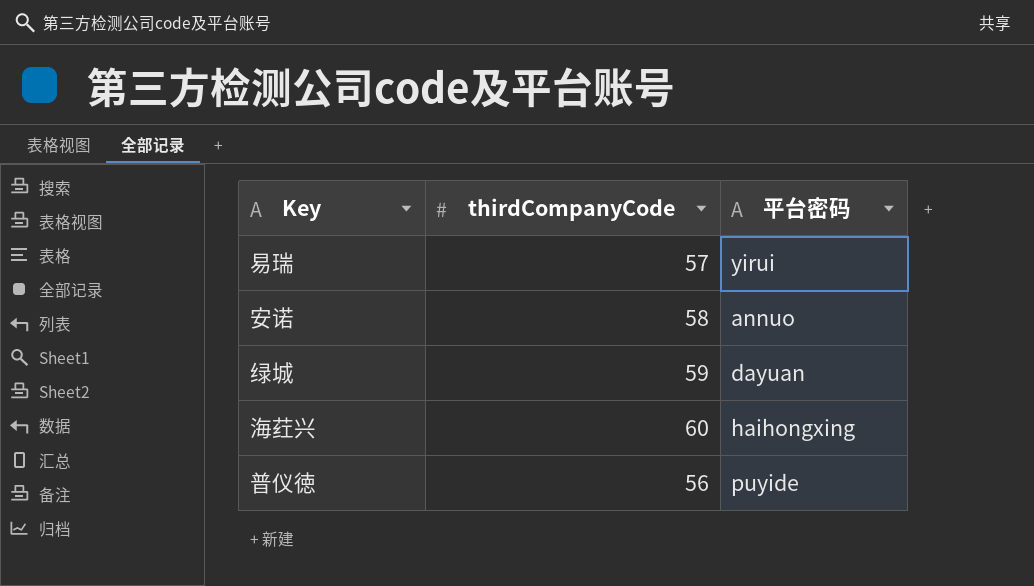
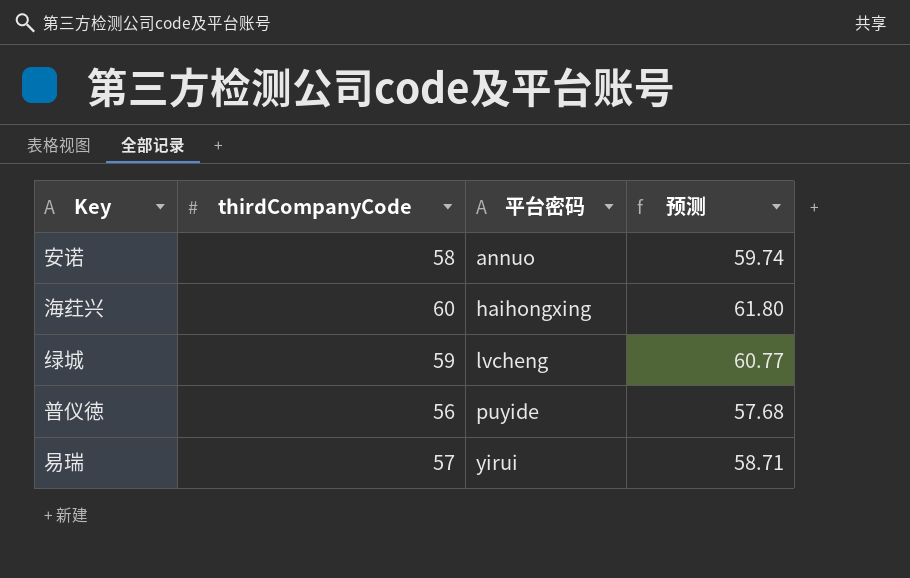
row order: none -> 平台密码 ascending
column 预测 | formula: none -> [thirdCompanyCode] * 1.03
绿城 | 平台密码: dayuan -> lvcheng

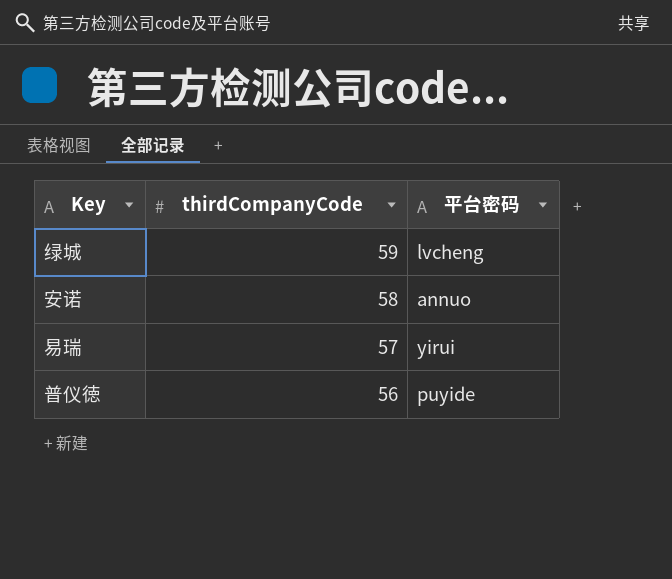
row order: 平台密码 ascending -> thirdCompanyCode descending
column 预测 | formula: [thirdCompanyCode] * 1.03 -> none
row 海荭兴: 60 | haihongxing | 61.80 -> none

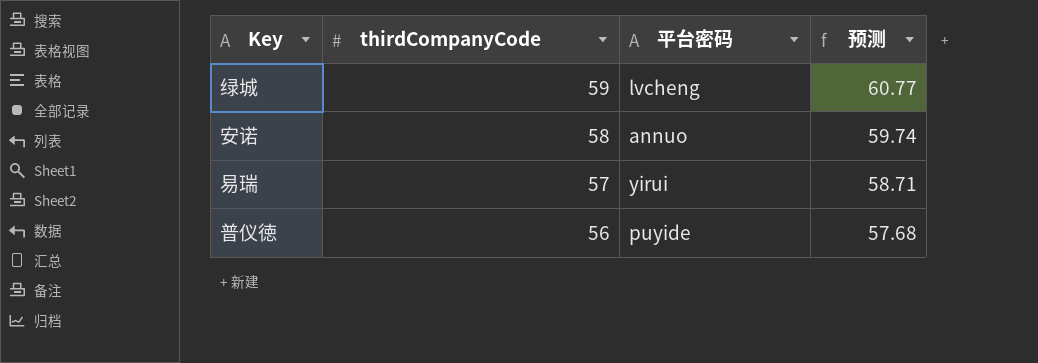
column 预测 | formula: none -> [thirdCompanyCode] * 1.03

